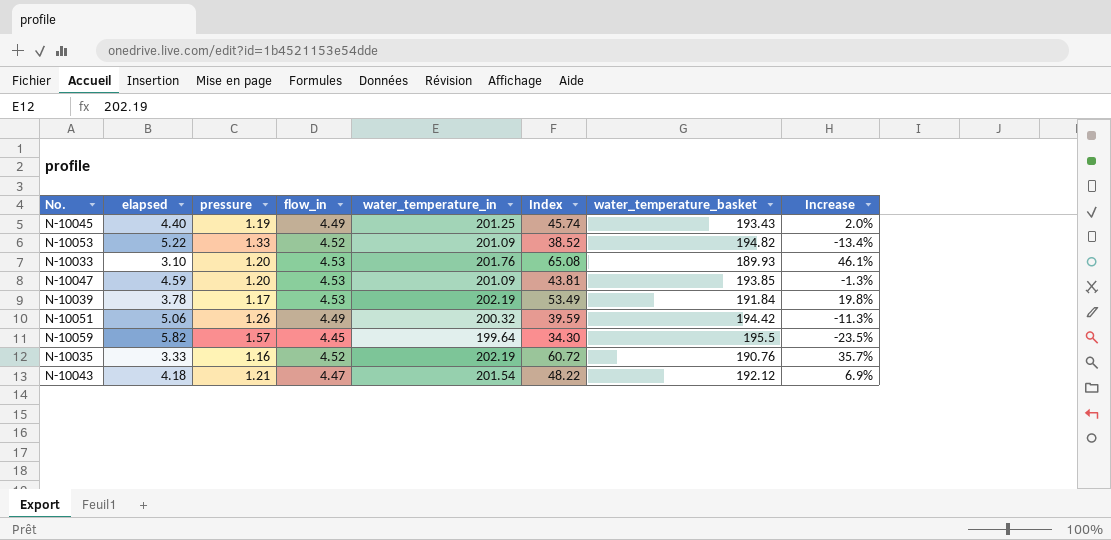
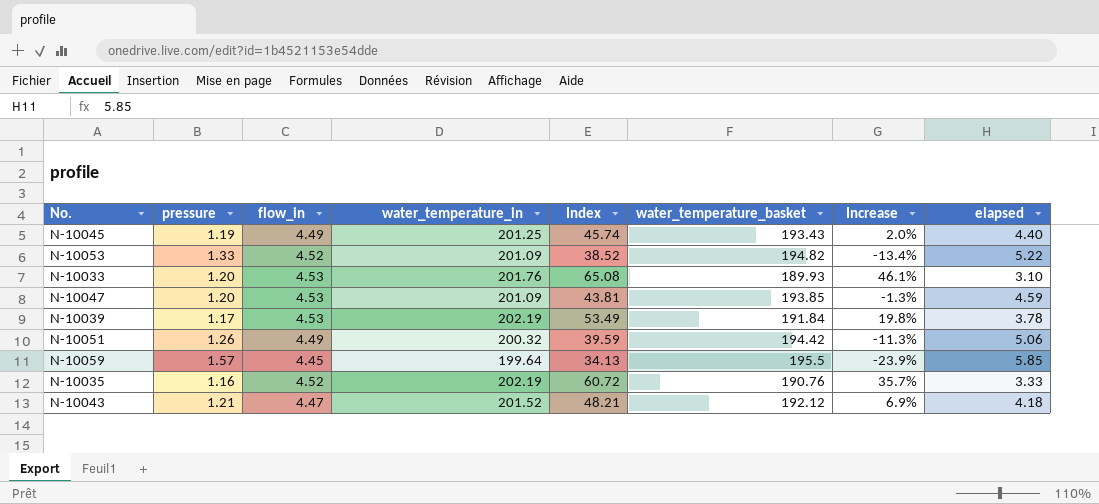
column elapsed | position: 2 -> 8
N-10059 | Index: 34.30 -> 34.13
N-10059 | Increase: -23.5% -> -23.9%
N-10059 | elapsed: 5.82 -> 5.85
N-10043 | water_temperature_in: 201.54 -> 201.52
N-10043 | Index: 48.22 -> 48.21

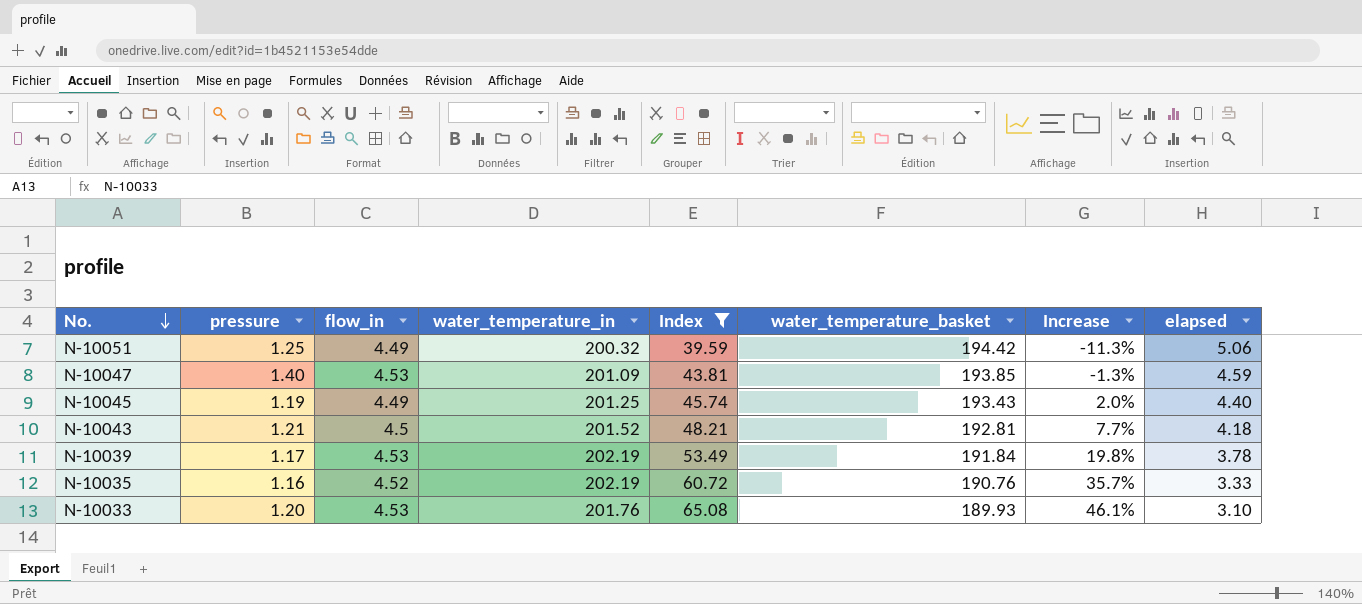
filter: none -> Index >= 39.59
row order: none -> No. descending
N-10051 | pressure: 1.26 -> 1.25
N-10047 | pressure: 1.20 -> 1.40
N-10043 | flow_in: 4.47 -> 4.5
N-10043 | water_temperature_basket: 192.12 -> 192.81
N-10043 | Increase: 6.9% -> 7.7%

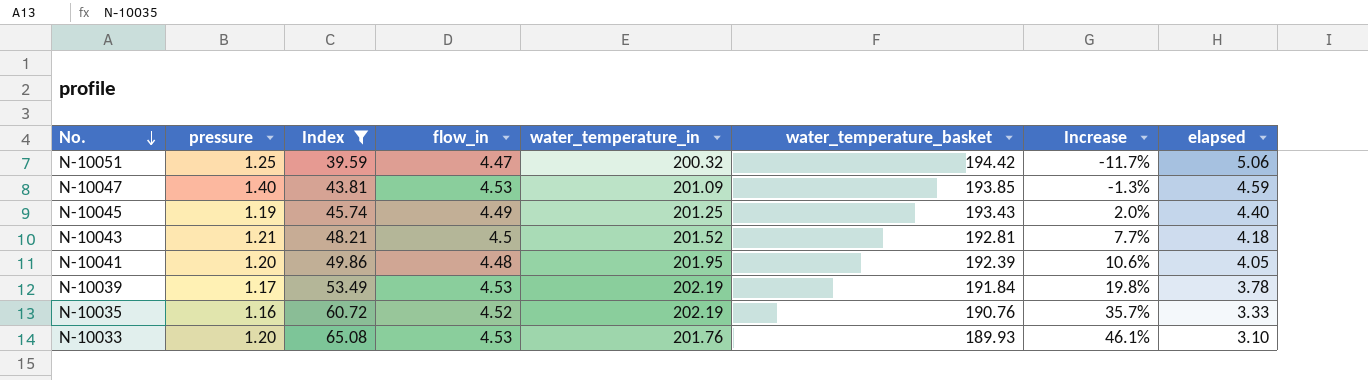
column Index | position: 5 -> 3
N-10051 | flow_in: 4.49 -> 4.47
N-10051 | Increase: -11.3% -> -11.7%
row N-10041: none -> 1.20 | 49.86 | 4.48 | 201.95 | 192.39 | 10.6% | 4.05

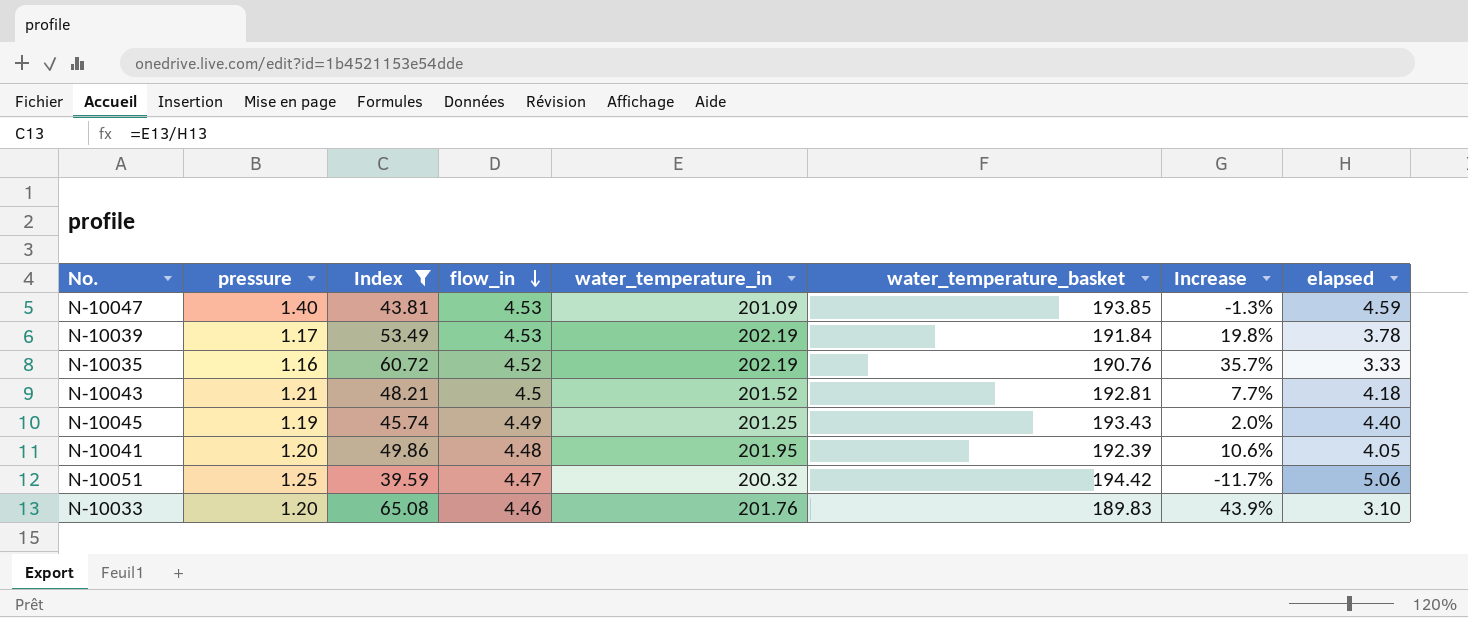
row order: No. descending -> flow_in descending
N-10033 | flow_in: 4.53 -> 4.46
N-10033 | water_temperature_basket: 189.93 -> 189.83
N-10033 | Increase: 46.1% -> 43.9%

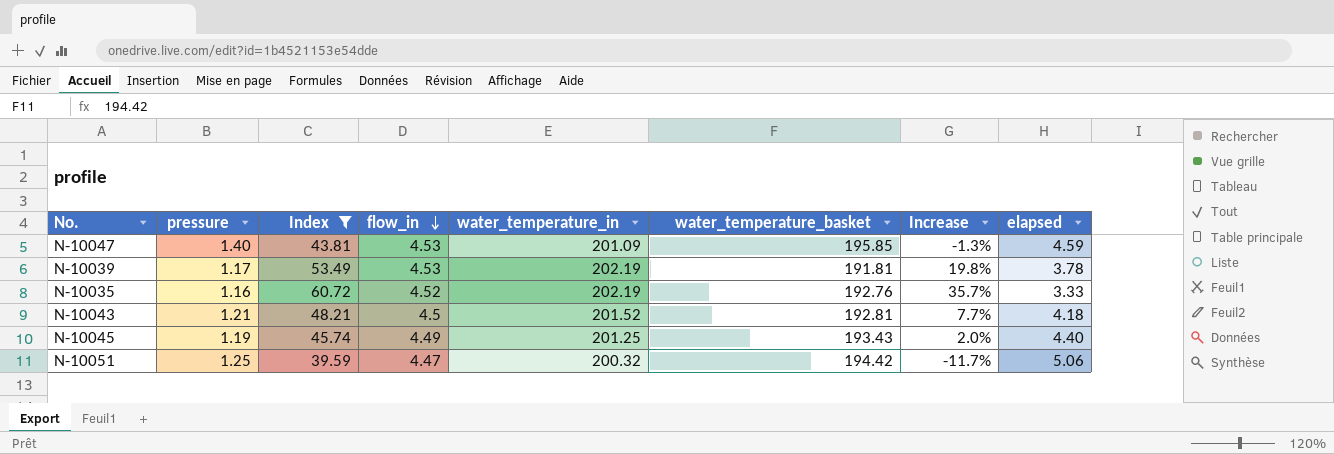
row N-10041: 1.20 | 49.86 | 4.48 | 201.95 | 192.39 | 10.6% | 4.05 -> none
row N-10033: 1.20 | 65.08 | 4.46 | 201.76 | 189.83 | 43.9% | 3.10 -> none
N-10047 | water_temperature_basket: 193.85 -> 195.85
N-10039 | water_temperature_basket: 191.84 -> 191.81
N-10035 | water_temperature_basket: 190.76 -> 192.76

